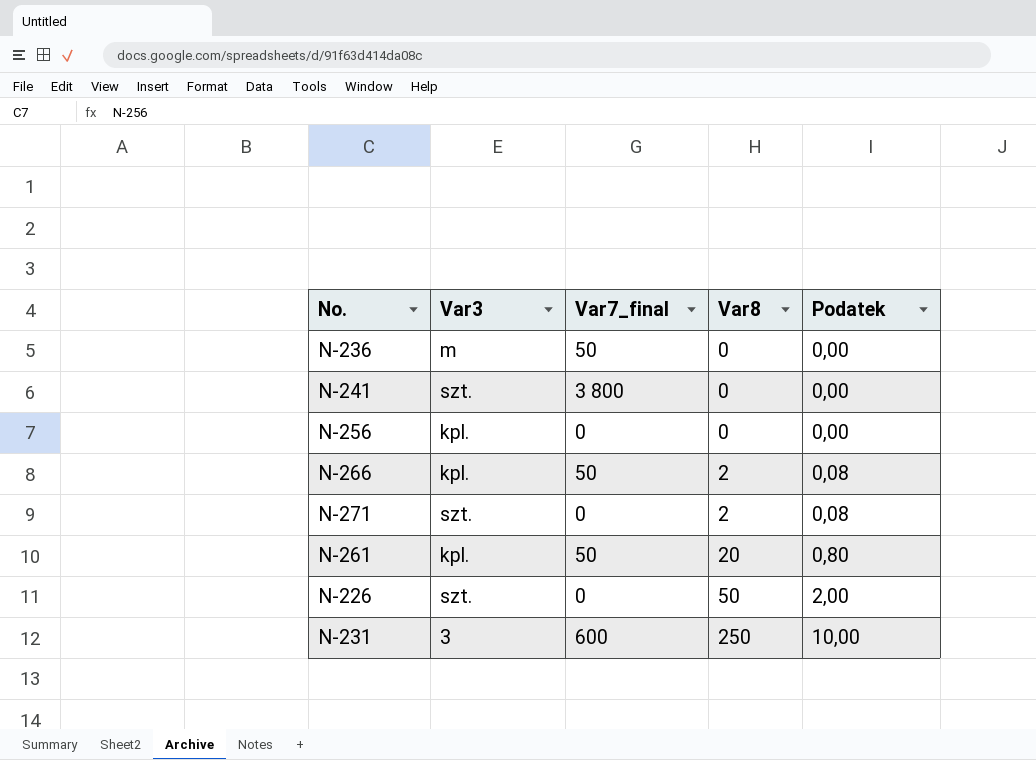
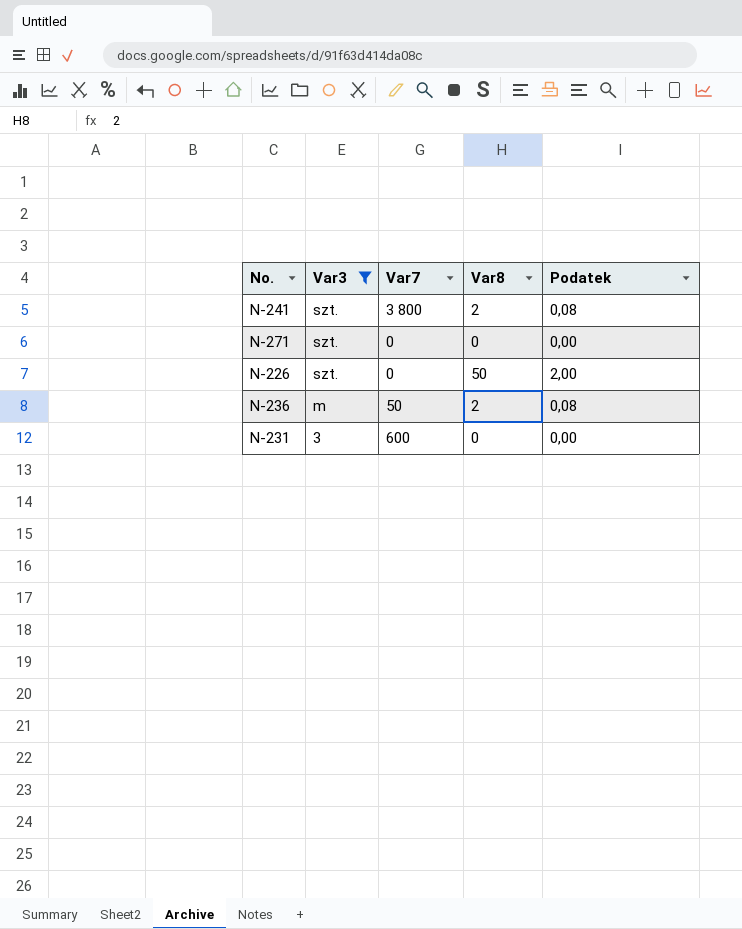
filter: none -> Var3 != kpl.
row order: Var8 ascending -> Var3 descending
column name: Var7_final -> Var7
N-241 | Var8: 0 -> 2
N-241 | Podatek: 0,00 -> 0,08
N-271 | Var8: 2 -> 0
N-271 | Podatek: 0,08 -> 0,00
N-236 | Var8: 0 -> 2
N-236 | Podatek: 0,00 -> 0,08
N-231 | Var8: 250 -> 0
N-231 | Podatek: 10,00 -> 0,00

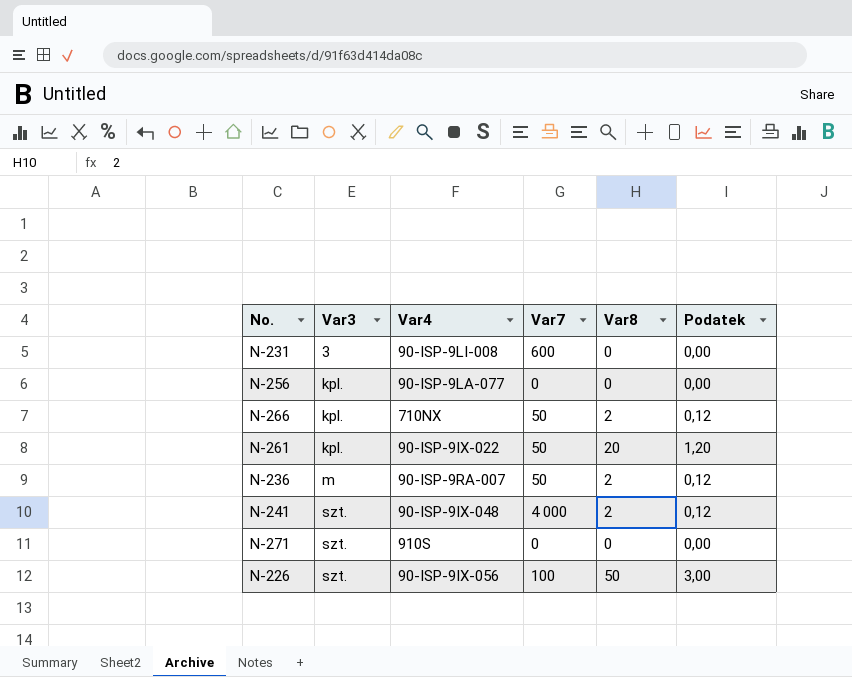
filter: Var3 != kpl. -> none
row order: Var3 descending -> Var3 ascending
column Var4 | position: none -> 3
column Podatek | formula: [Var8] * 0,04 -> [Var8] * 0,06
N-241 | Var7: 3 800 -> 4 000
N-226 | Var7: 0 -> 100

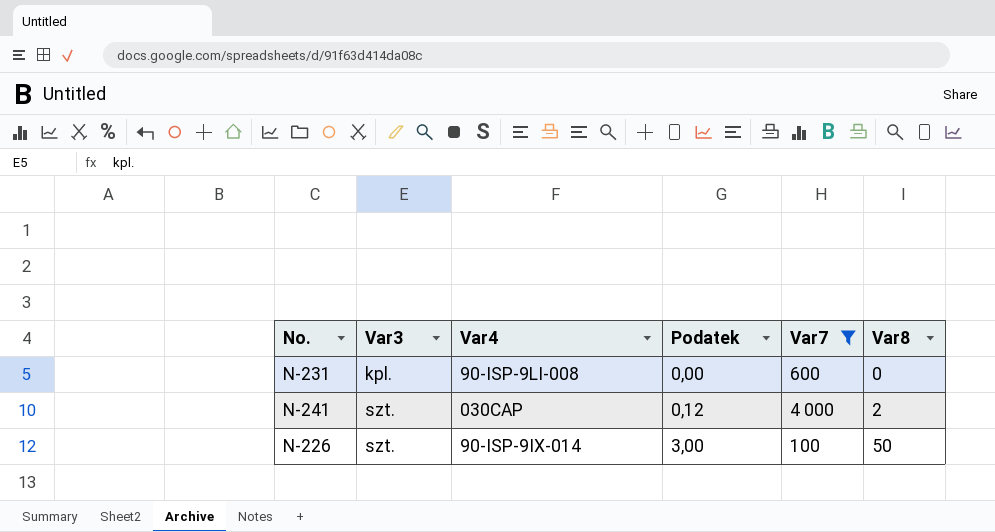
filter: none -> Var7 >= 100
column Podatek | position: 6 -> 4
N-231 | Var3: 3 -> kpl.
N-241 | Var4: 90-ISP-9IX-048 -> 030CAP
N-226 | Var4: 90-ISP-9IX-056 -> 90-ISP-9IX-014

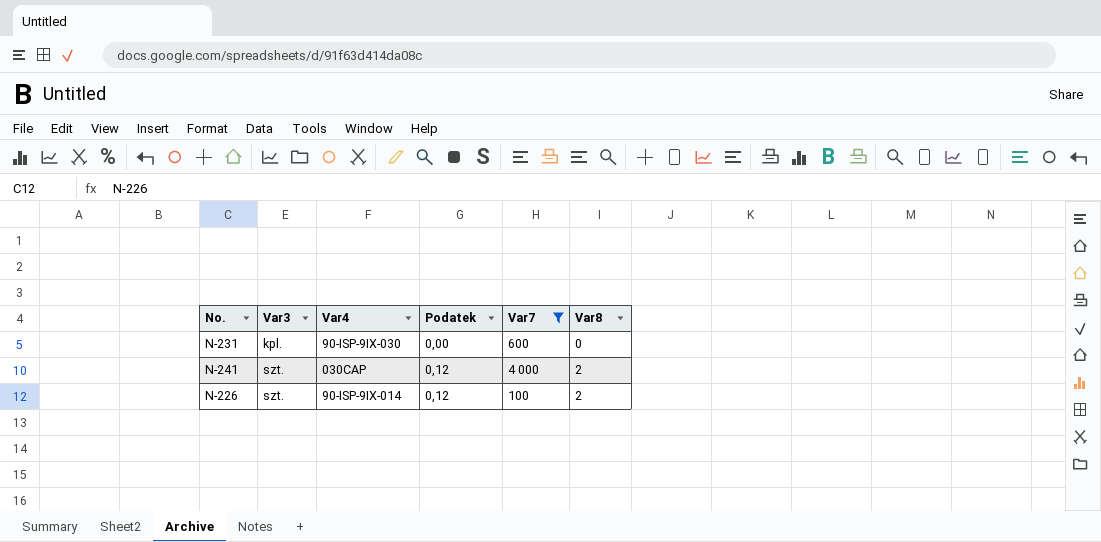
N-231 | Var4: 90-ISP-9LI-008 -> 90-ISP-9IX-030
N-226 | Podatek: 3,00 -> 0,12
N-226 | Var8: 50 -> 2

